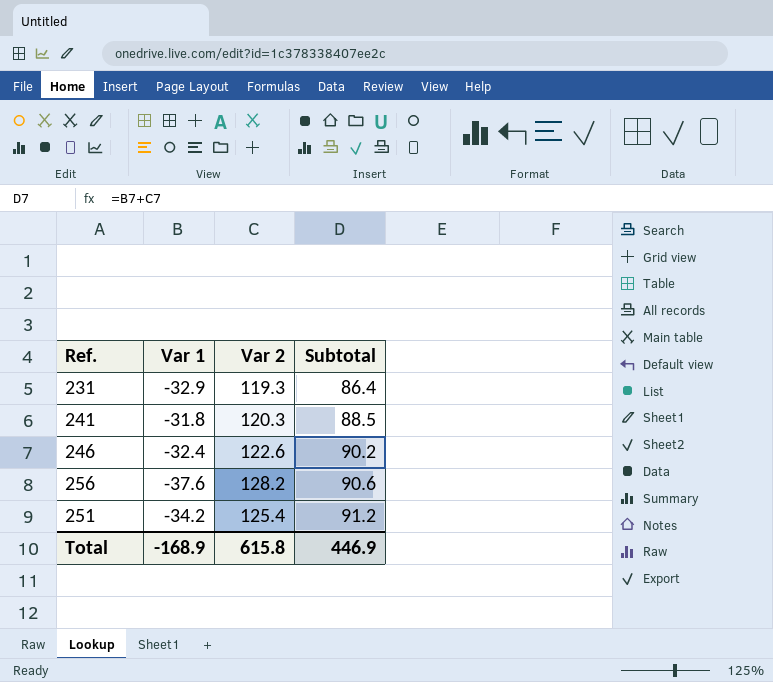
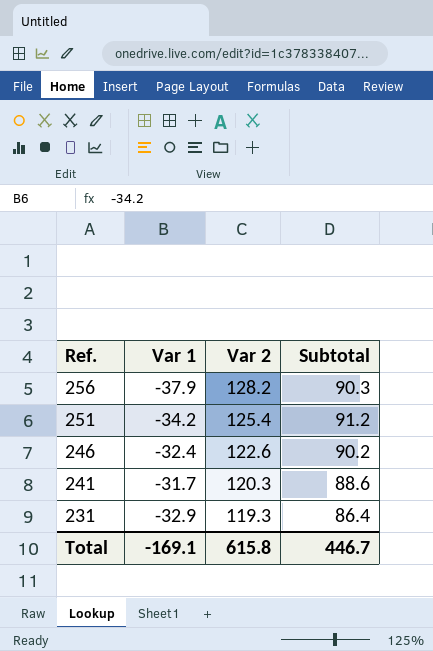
row order: Subtotal ascending -> Ref. descending
256 | Var 1: -37.6 -> -37.9
256 | Subtotal: 90.6 -> 90.3
241 | Var 1: -31.8 -> -31.7
241 | Subtotal: 88.5 -> 88.6
Total | Var 1: -168.9 -> -169.1
Total | Subtotal: 446.9 -> 446.7

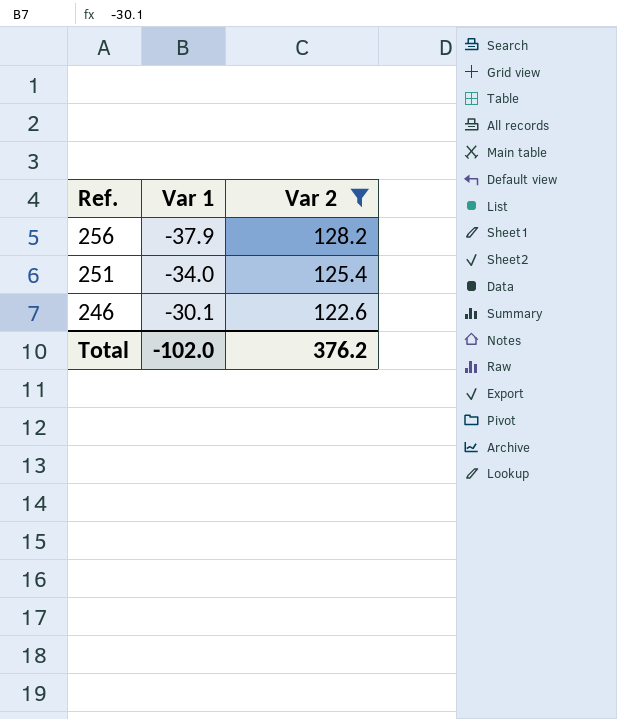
filter: none -> Var 2 >= 122.6
column Subtotal | formula: [Var 1] + [Var 2] -> none
251 | Var 1: -34.2 -> -34.0
246 | Var 1: -32.4 -> -30.1
Total | Var 1: -169.1 -> -102.0
Total | Var 2: 615.8 -> 376.2

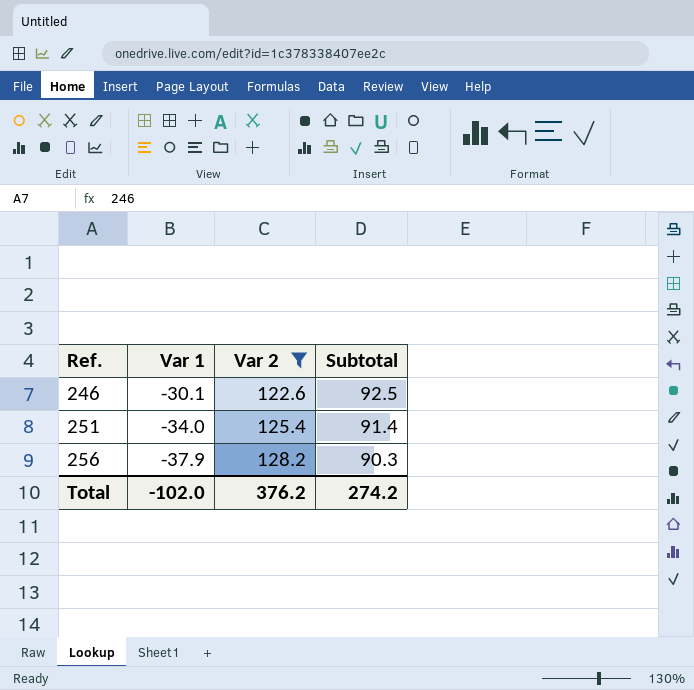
row order: Ref. descending -> Ref. ascending
column Subtotal | formula: none -> [Var 1] + [Var 2]

